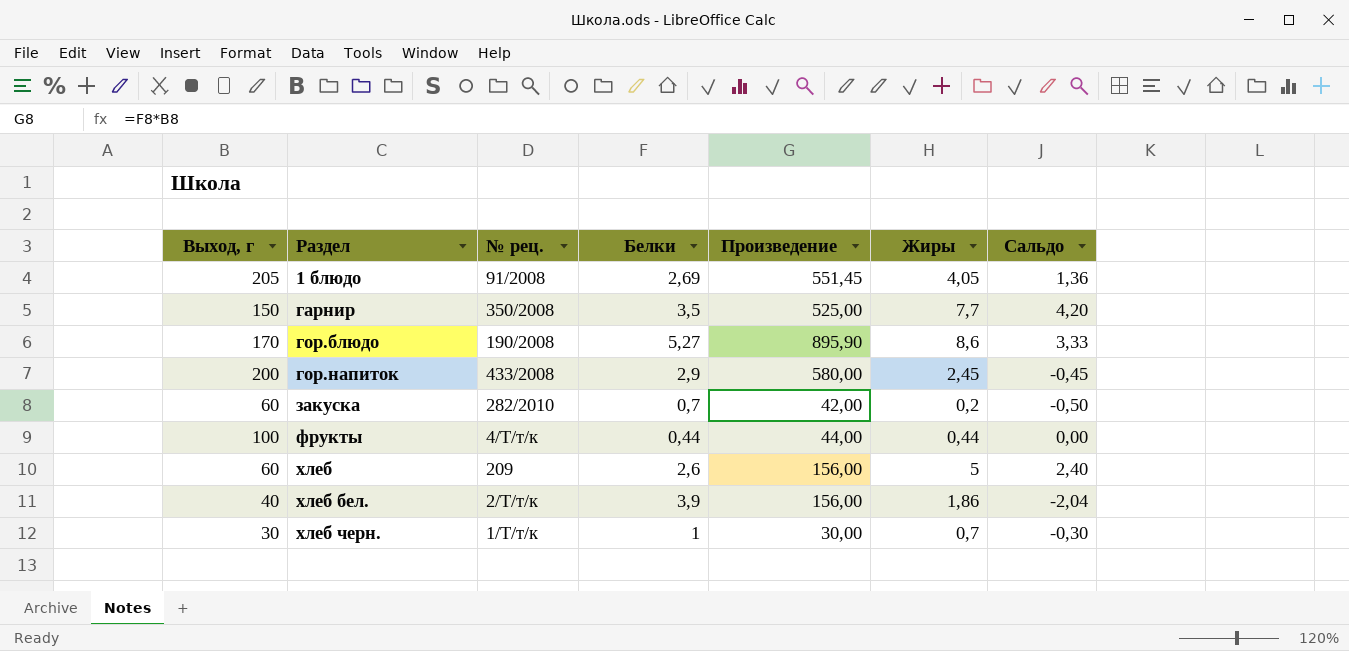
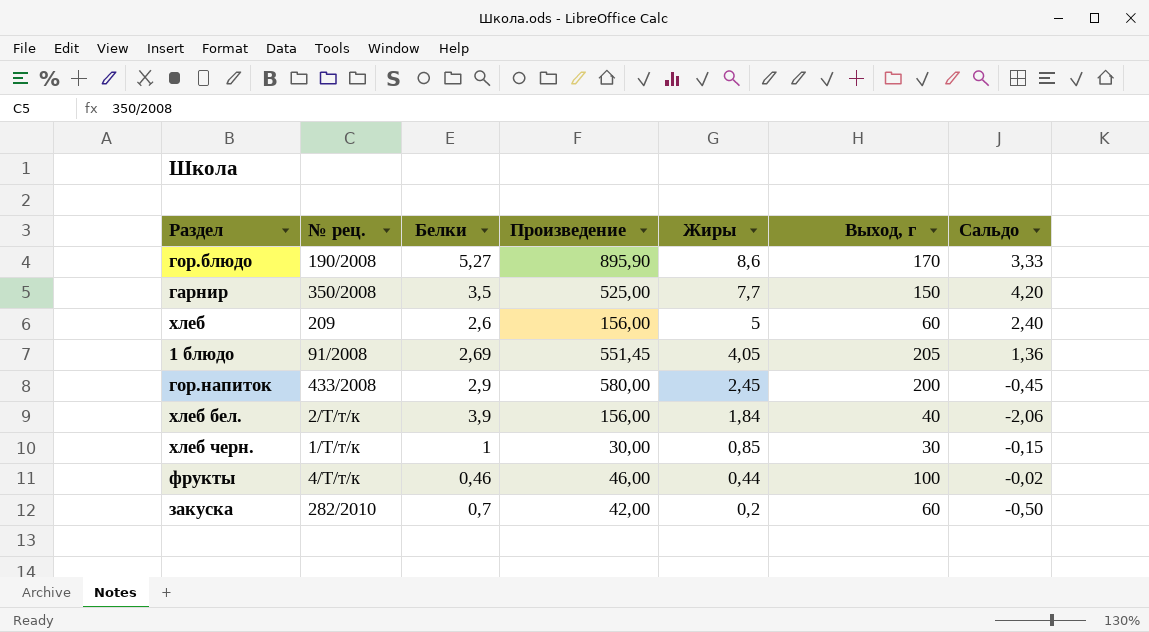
row order: Раздел ascending -> Жиры descending
column Выход, г | position: 1 -> 6
хлеб бел. | Жиры: 1,86 -> 1,84
хлеб бел. | Сальдо: -2,04 -> -2,06
хлеб черн. | Жиры: 0,7 -> 0,85
хлеб черн. | Сальдо: -0,30 -> -0,15
фрукты | Белки: 0,44 -> 0,46
фрукты | Произведение: 44,00 -> 46,00
фрукты | Сальдо: 0,00 -> -0,02

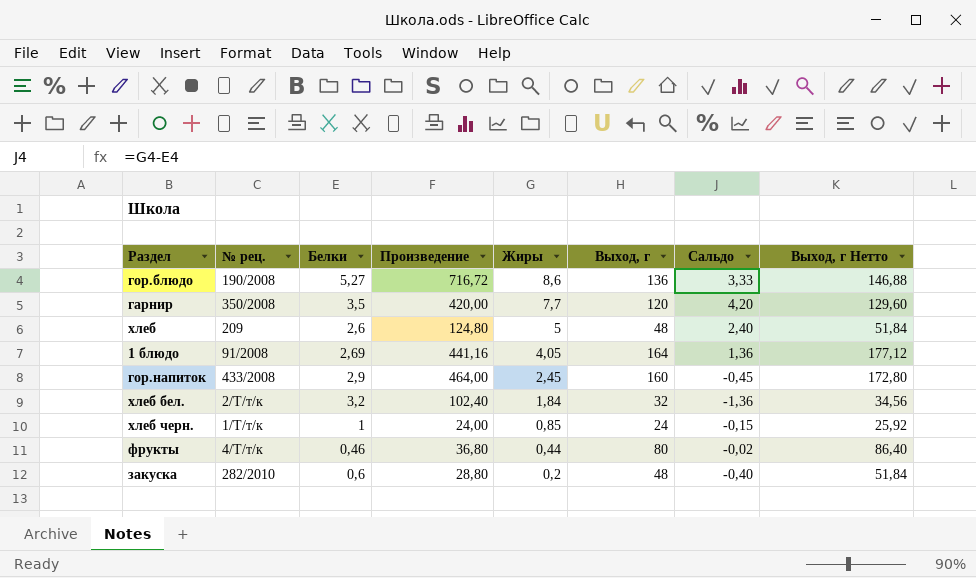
column Выход, г Нетто | formula: none -> [Выход, г] * 1,08
гор.блюдо | Произведение: 895,90 -> 716,72
гор.блюдо | Выход, г: 170 -> 136
гарнир | Произведение: 525,00 -> 420,00
гарнир | Выход, г: 150 -> 120
хлеб | Произведение: 156,00 -> 124,80
хлеб | Выход, г: 60 -> 48
1 блюдо | Произведение: 551,45 -> 441,16
1 блюдо | Выход, г: 205 -> 164
гор.напиток | Произведение: 580,00 -> 464,00
гор.напиток | Выход, г: 200 -> 160
хлеб бел. | Белки: 3,9 -> 3,2
хлеб бел. | Произведение: 156,00 -> 102,40
хлеб бел. | Выход, г: 40 -> 32
хлеб бел. | Сальдо: -2,06 -> -1,36
хлеб черн. | Произведение: 30,00 -> 24,00
хлеб черн. | Выход, г: 30 -> 24
фрукты | Произведение: 46,00 -> 36,80
фрукты | Выход, г: 100 -> 80
закуска | Белки: 0,7 -> 0,6
закуска | Произведение: 42,00 -> 28,80
закуска | Выход, г: 60 -> 48
закуска | Сальдо: -0,50 -> -0,40

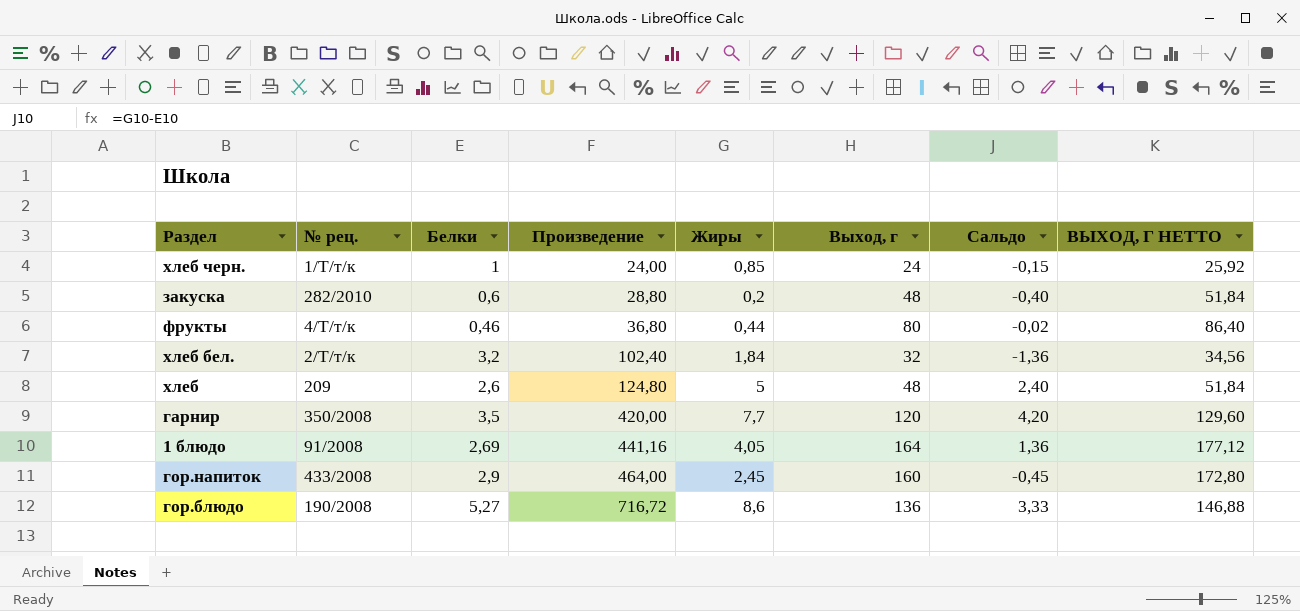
row order: Жиры descending -> Произведение ascending
column name: Выход, г Нетто -> ВЫХОД, Г НЕТТО

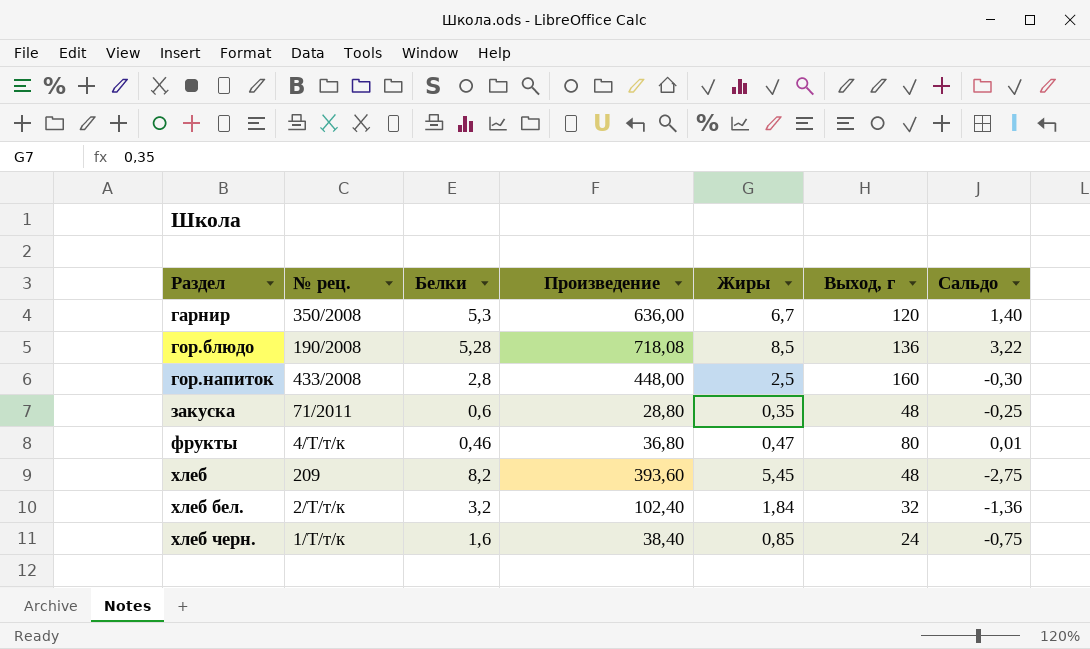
row order: Произведение ascending -> Раздел ascending
column ВЫХОД, Г НЕТТО | formula: [Выход, г] * 1,08 -> none
row 1 блюдо: 91/2008 | 2,69 | 441,16 | 4,05 | 164 | 1,36 | 177,12 -> none
гарнир | Белки: 3,5 -> 5,3
гарнир | Произведение: 420,00 -> 636,00
гарнир | Жиры: 7,7 -> 6,7
гарнир | Сальдо: 4,20 -> 1,40
гор.блюдо | Белки: 5,27 -> 5,28
гор.блюдо | Произведение: 716,72 -> 718,08
гор.блюдо | Жиры: 8,6 -> 8,5
гор.блюдо | Сальдо: 3,33 -> 3,22
гор.напиток | Белки: 2,9 -> 2,8
гор.напиток | Произведение: 464,00 -> 448,00
гор.напиток | Жиры: 2,45 -> 2,5
гор.напиток | Сальдо: -0,45 -> -0,30
закуска | № рец.: 282/2010 -> 71/2011
закуска | Жиры: 0,2 -> 0,35
закуска | Сальдо: -0,40 -> -0,25
фрукты | Жиры: 0,44 -> 0,47
фрукты | Сальдо: -0,02 -> 0,01
хлеб | Белки: 2,6 -> 8,2
хлеб | Произведение: 124,80 -> 393,60
хлеб | Жиры: 5 -> 5,45
хлеб | Сальдо: 2,40 -> -2,75
хлеб черн. | Белки: 1 -> 1,6
хлеб черн. | Произведение: 24,00 -> 38,40
хлеб черн. | Сальдо: -0,15 -> -0,75

